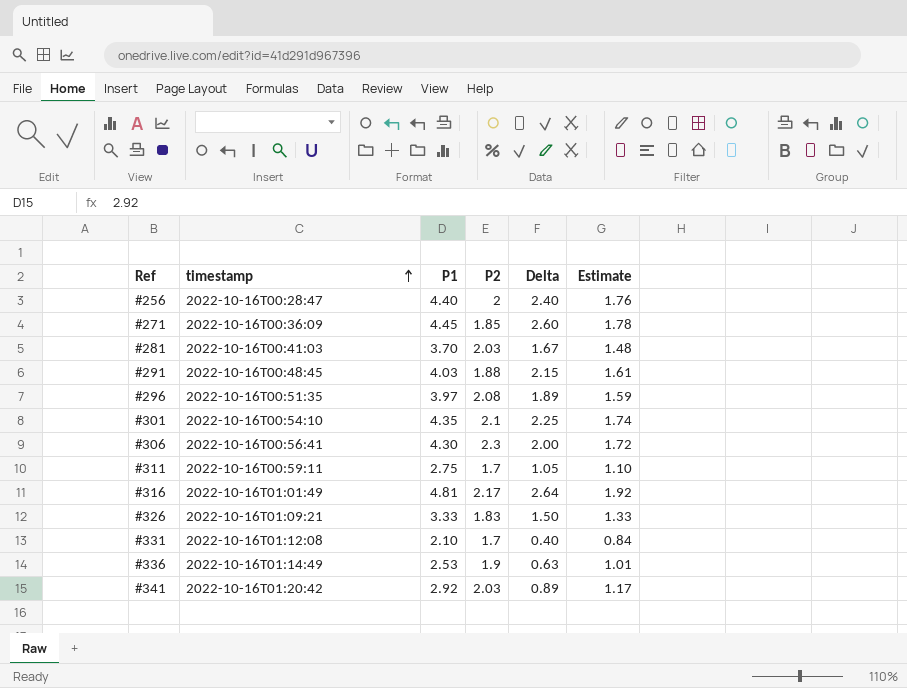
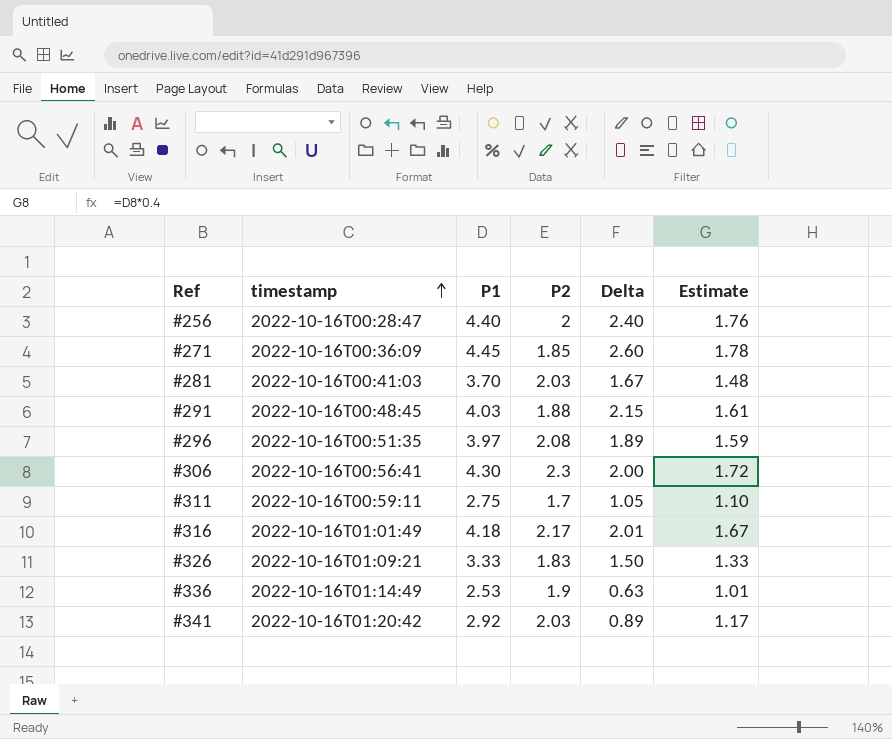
row #301: 2022-10-16T00:54:10 | 4.35 | 2.1 | 2.25 | 1.74 -> none
row #331: 2022-10-16T01:12:08 | 2.10 | 1.7 | 0.40 | 0.84 -> none
#316 | P1: 4.81 -> 4.18
#316 | Delta: 2.64 -> 2.01
#316 | Estimate: 1.92 -> 1.67

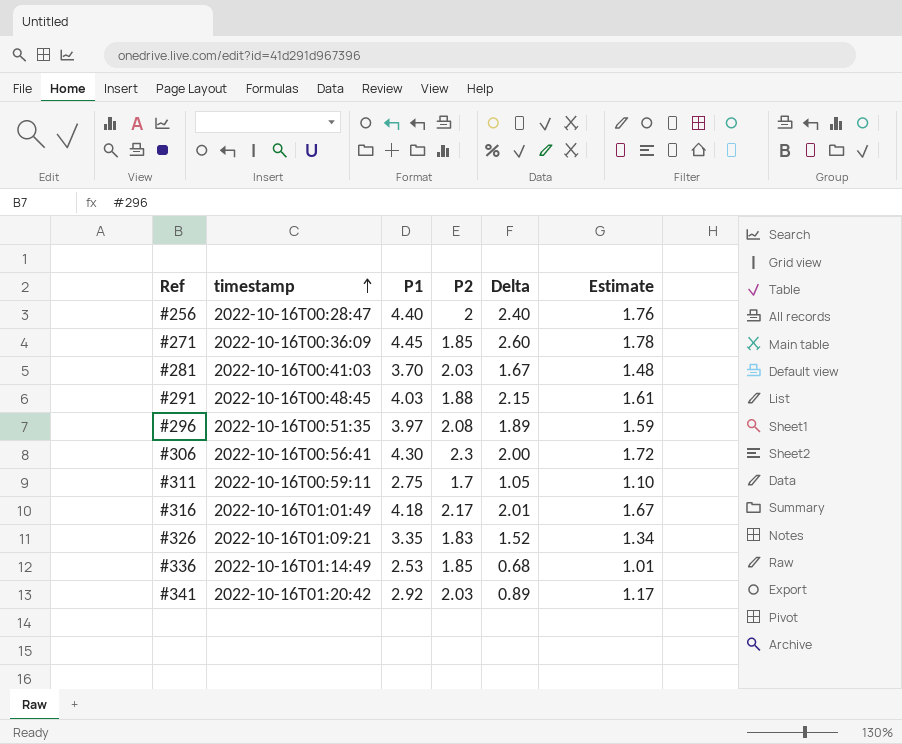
#326 | P1: 3.33 -> 3.35
#326 | Delta: 1.50 -> 1.52
#326 | Estimate: 1.33 -> 1.34
#336 | P2: 1.9 -> 1.85
#336 | Delta: 0.63 -> 0.68

